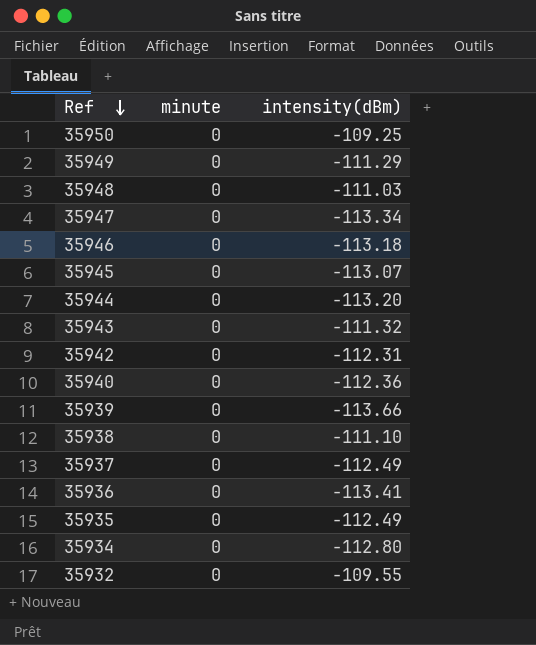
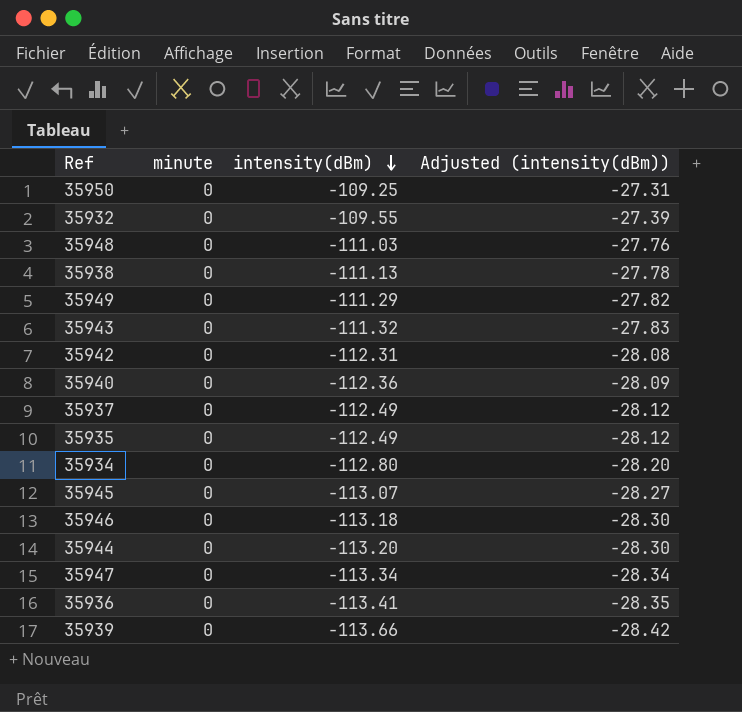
row order: Ref descending -> intensity(dBm) descending
column Adjusted (intensity(dBm)) | formula: none -> [intensity(dBm)] * 0.25
35938 | intensity(dBm): -111.10 -> -111.13

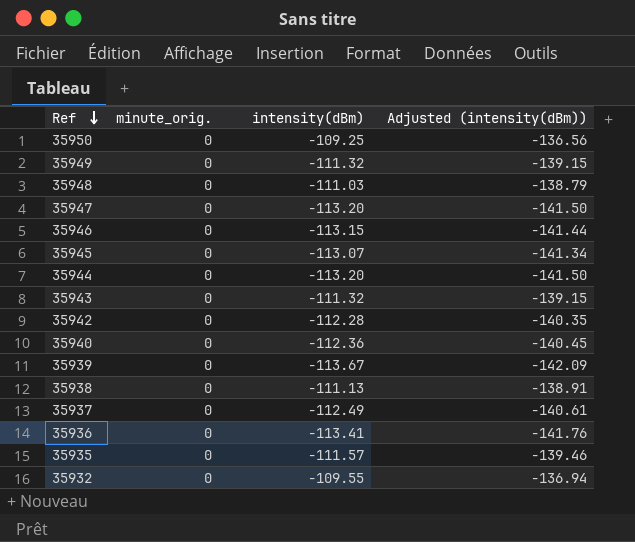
row order: intensity(dBm) descending -> Ref descending
column name: minute -> minute_orig.
column Adjusted (intensity(dBm)) | formula: [intensity(dBm)] * 0.25 -> [intensity(dBm)] * 1.25
row 35934: 0 | -112.80 | -28.20 -> none
35949 | intensity(dBm): -111.29 -> -111.32
35947 | intensity(dBm): -113.34 -> -113.20
35946 | intensity(dBm): -113.18 -> -113.15
35942 | intensity(dBm): -112.31 -> -112.28
35939 | intensity(dBm): -113.66 -> -113.67
35935 | intensity(dBm): -112.49 -> -111.57

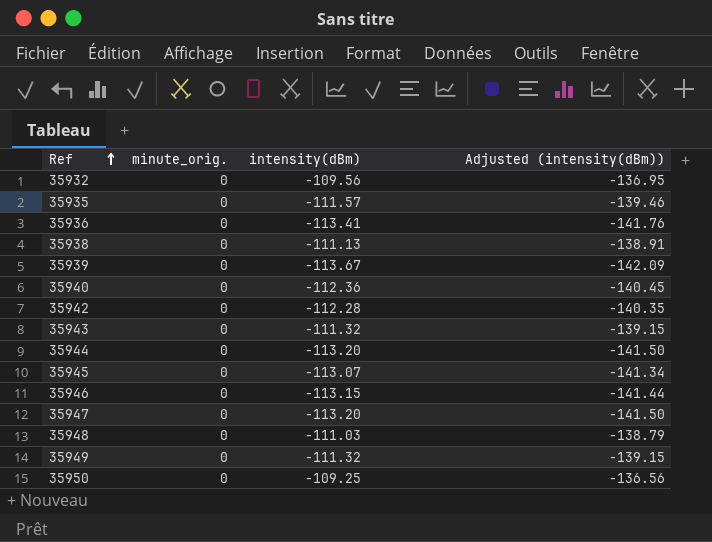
row order: Ref descending -> Ref ascending
row 35937: 0 | -112.49 | -140.61 -> none
35932 | intensity(dBm): -109.55 -> -109.56
35932 | Adjusted (intensity(dBm)): -136.94 -> -136.95

